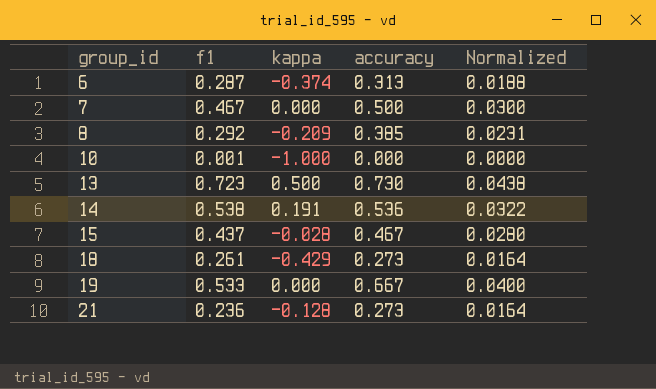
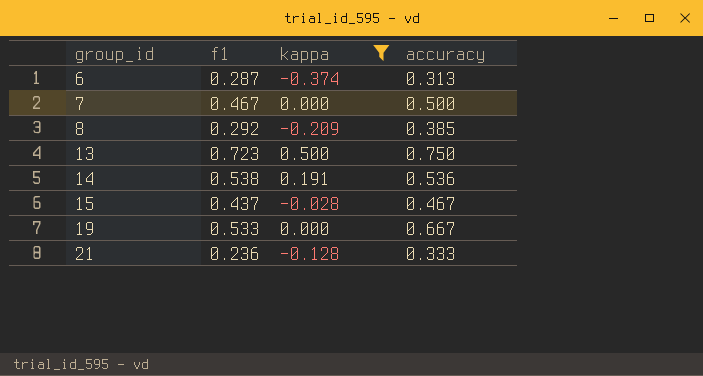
filter: none -> kappa >= -0.374
column Normalized | formula: [accuracy] * 0.06 -> none
13 | accuracy: 0.730 -> 0.750
21 | accuracy: 0.273 -> 0.333

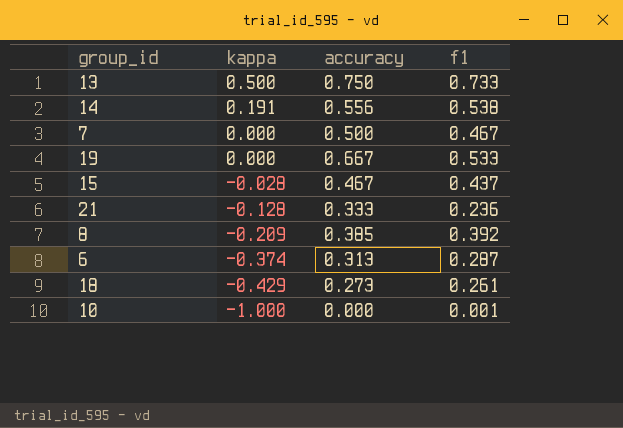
filter: kappa >= -0.374 -> none
row order: group_id ascending -> kappa descending
column f1 | position: 2 -> 4
13 | f1: 0.723 -> 0.733
14 | accuracy: 0.536 -> 0.556
8 | f1: 0.292 -> 0.392

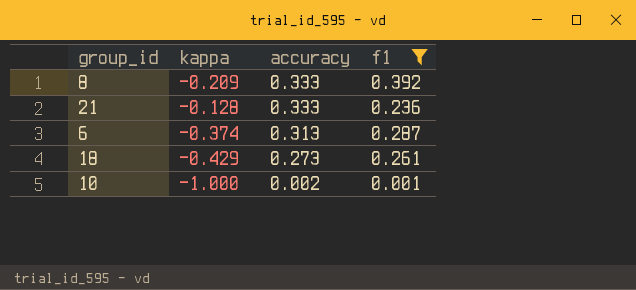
filter: none -> f1 <= 0.392
row order: kappa descending -> accuracy descending
8 | accuracy: 0.385 -> 0.333
10 | accuracy: 0.000 -> 0.002

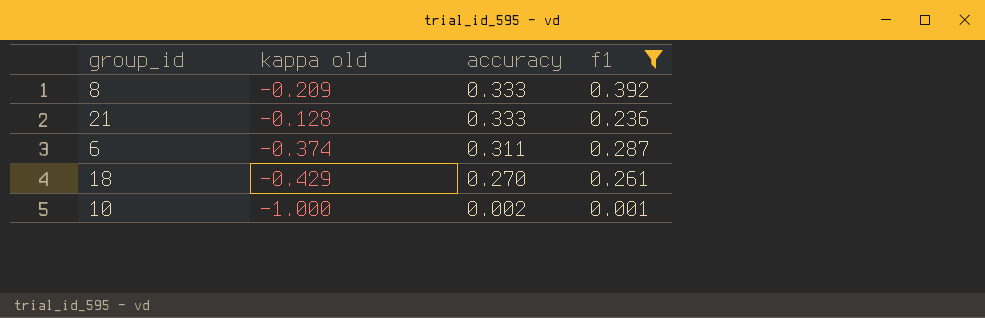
column name: kappa -> kappa old
6 | accuracy: 0.313 -> 0.311
18 | accuracy: 0.273 -> 0.270

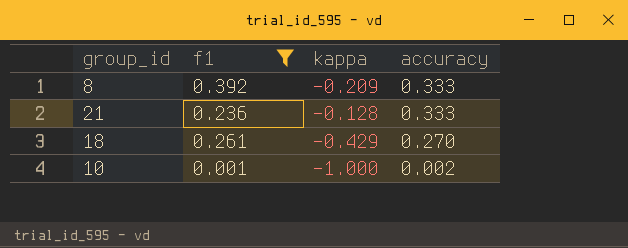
column f1 | position: 4 -> 2
column name: kappa old -> kappa
row 6: -0.374 | 0.311 | 0.287 -> none

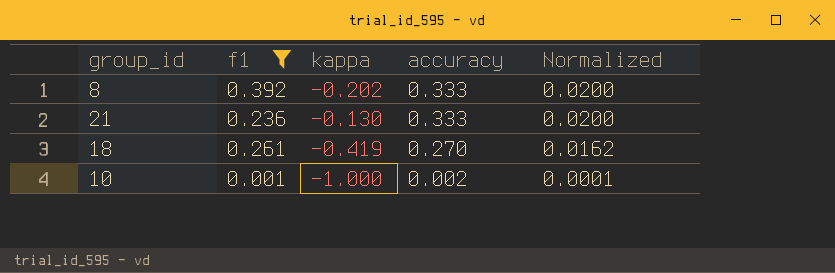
column Normalized | formula: none -> [accuracy] * 0.06
8 | kappa: -0.209 -> -0.202
21 | kappa: -0.128 -> -0.130
18 | kappa: -0.429 -> -0.419

